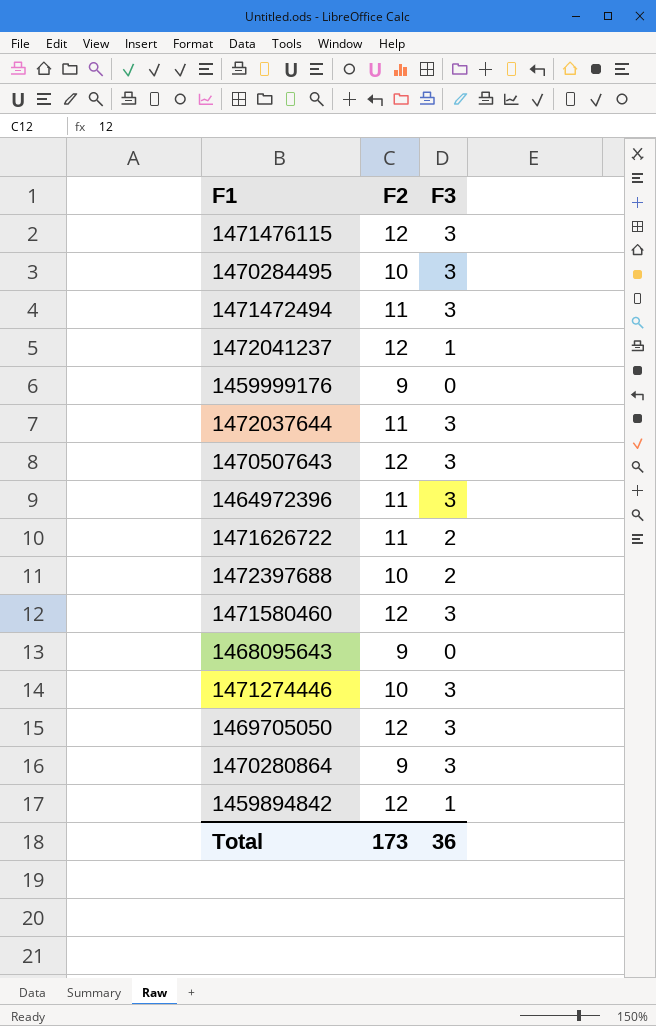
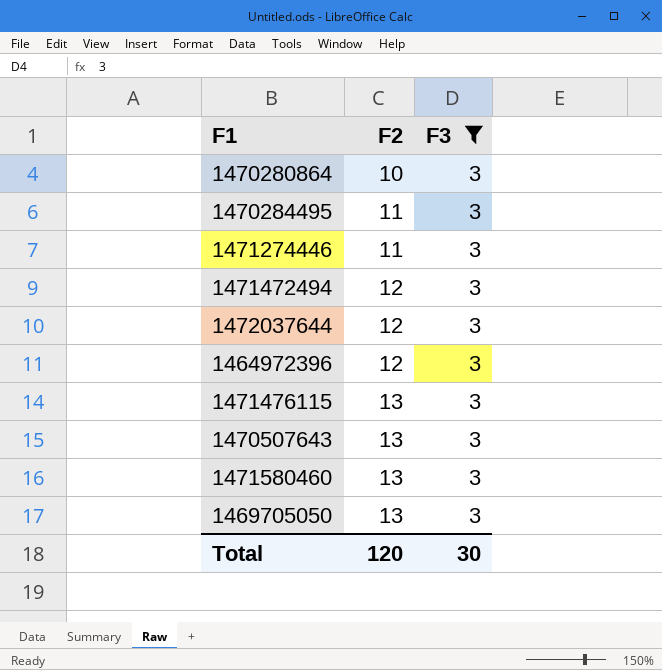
filter: none -> F3 = 3
row order: none -> F2 ascending
1470280864 | F2: 9 -> 10
1470284495 | F2: 10 -> 11
1471274446 | F2: 10 -> 11
1471472494 | F2: 11 -> 12
1472037644 | F2: 11 -> 12
1464972396 | F2: 11 -> 12
1471476115 | F2: 12 -> 13
1470507643 | F2: 12 -> 13
1471580460 | F2: 12 -> 13
1469705050 | F2: 12 -> 13
Total | F2: 173 -> 120
Total | F3: 36 -> 30

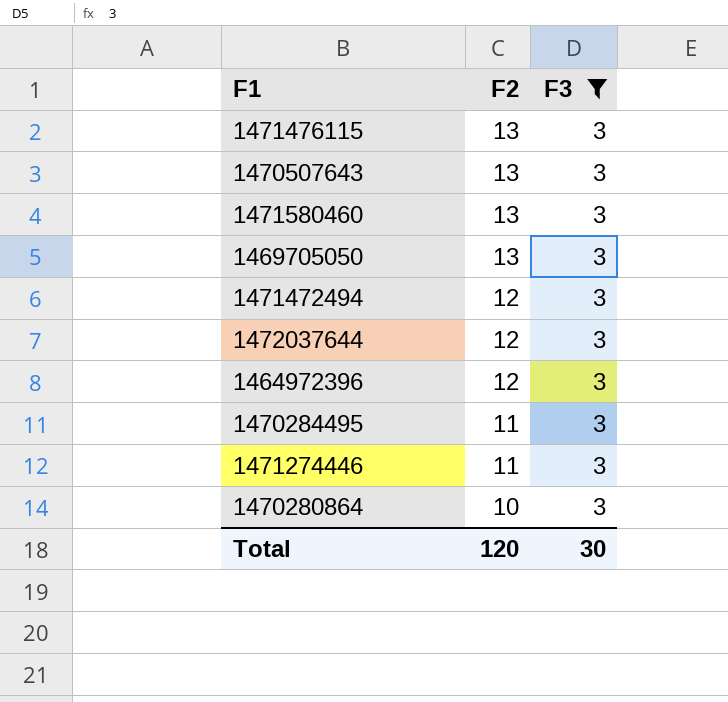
row order: F2 ascending -> F2 descending

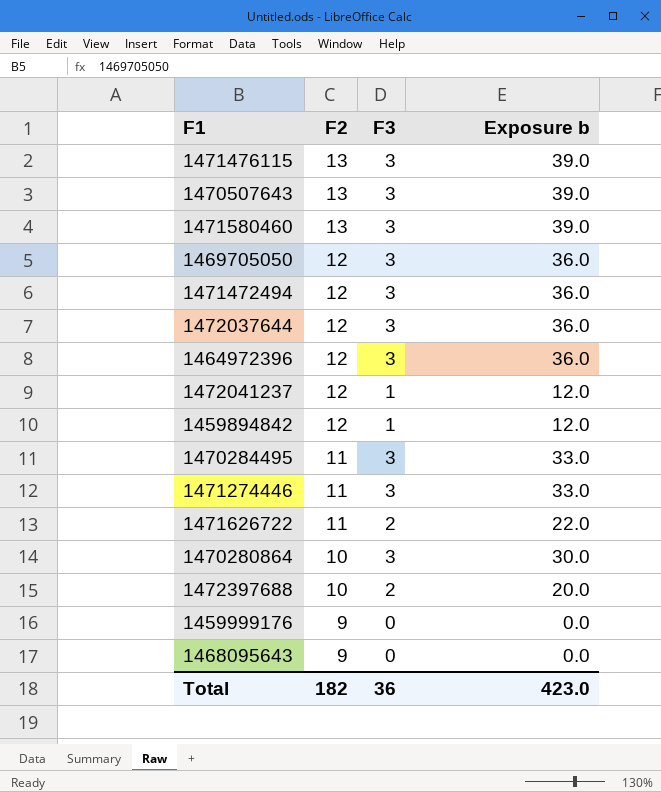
filter: F3 = 3 -> none
column Exposure b | formula: none -> [F2] * [F3]
1469705050 | F2: 13 -> 12
Total | F2: 120 -> 182
Total | F3: 30 -> 36

